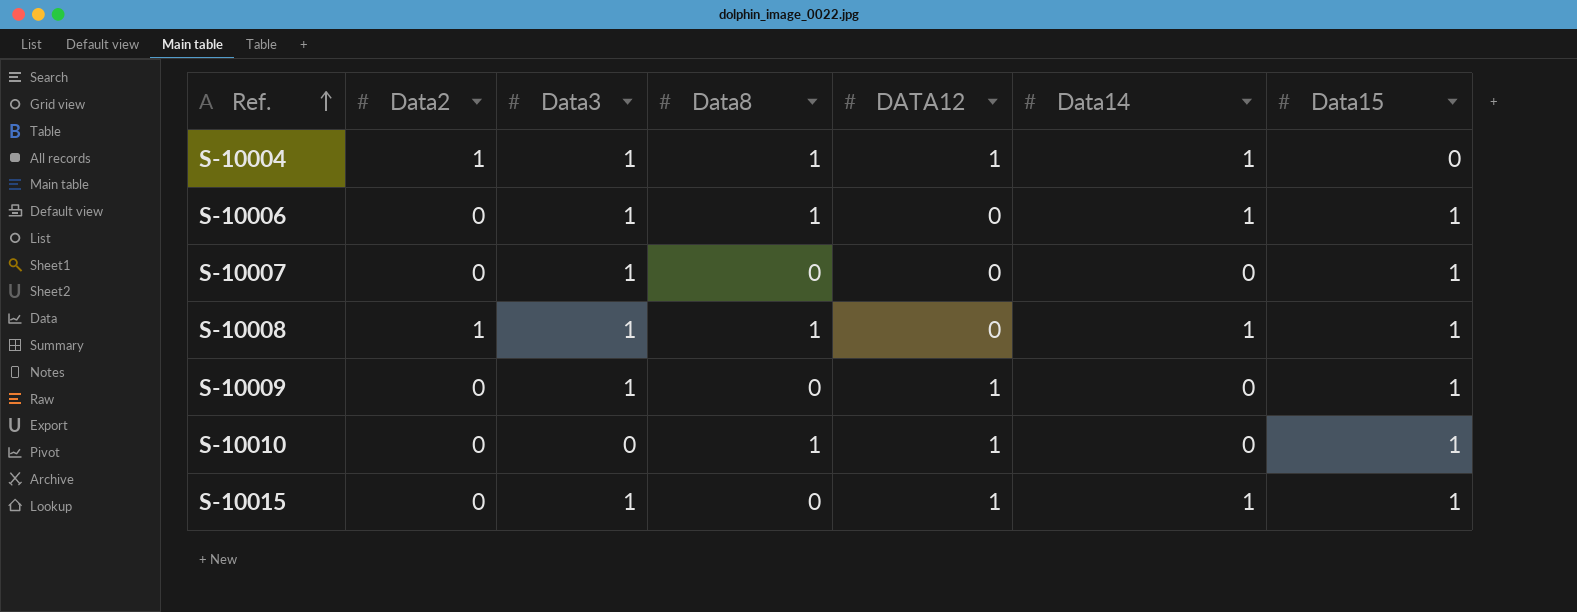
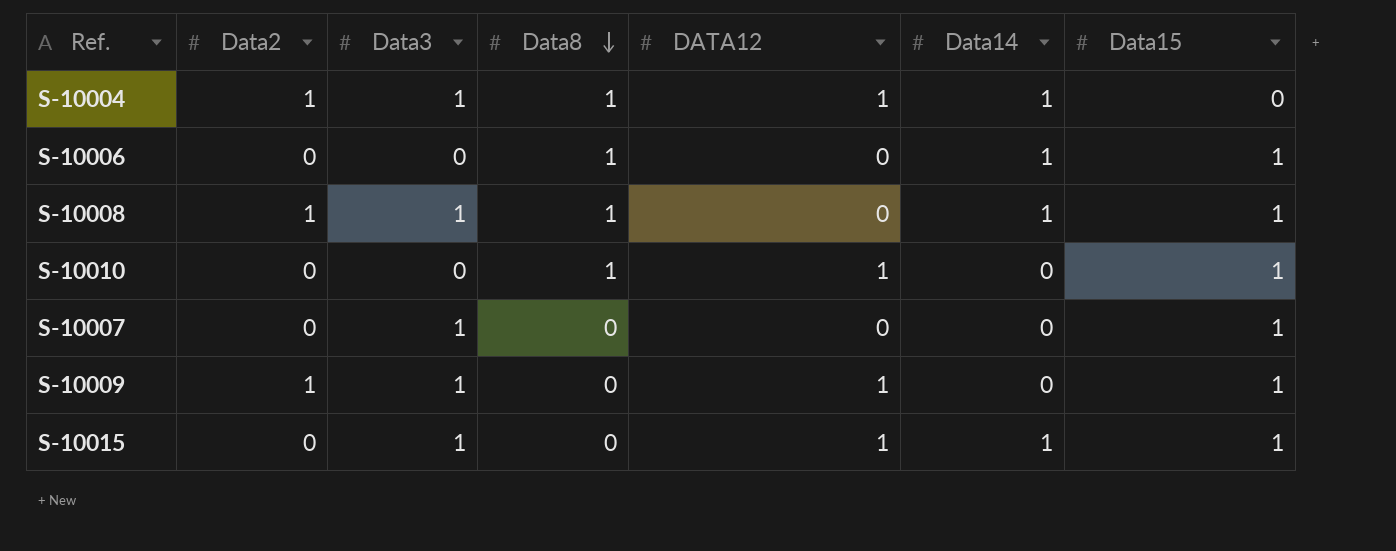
row order: Ref. ascending -> Data8 descending
S-10006 | Data3: 1 -> 0
S-10009 | Data2: 0 -> 1

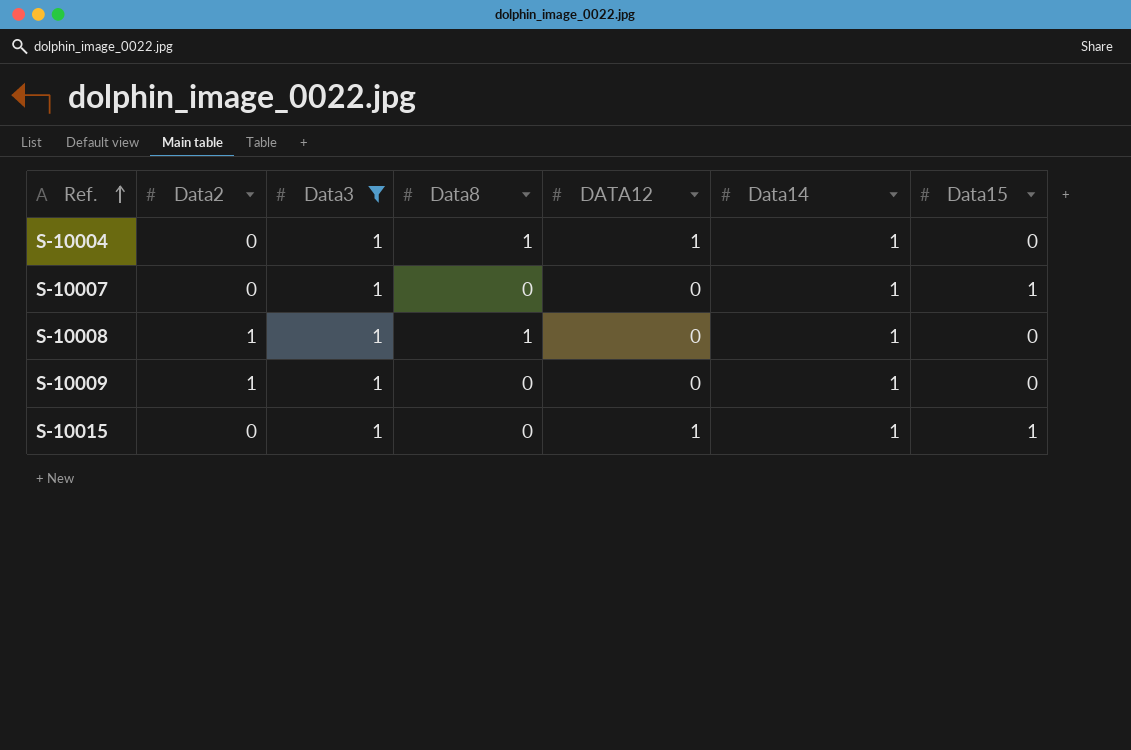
filter: none -> Data3 = 1
row order: Data8 descending -> Ref. ascending
S-10004 | Data2: 1 -> 0
S-10007 | Data14: 0 -> 1
S-10008 | Data15: 1 -> 0
S-10009 | DATA12: 1 -> 0
S-10009 | Data14: 0 -> 1
S-10009 | Data15: 1 -> 0

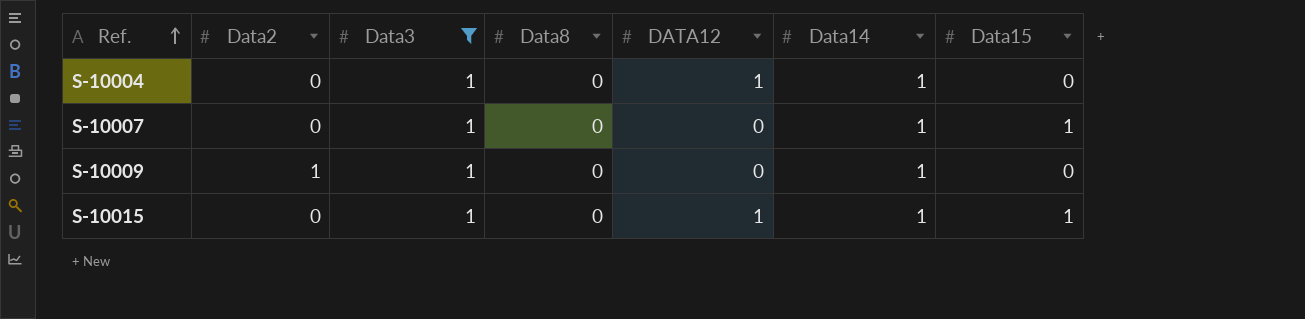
row S-10008: 1 | 1 | 1 | 0 | 1 | 0 -> none
S-10004 | Data8: 1 -> 0

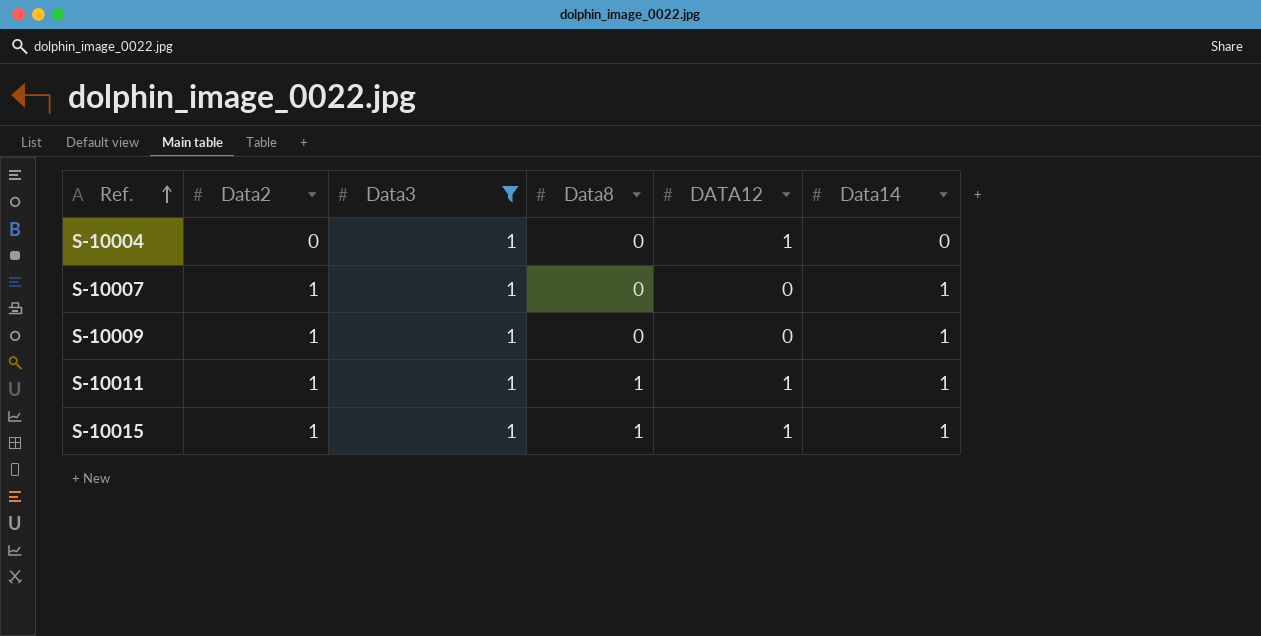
column Data15 | position: 7 -> none
S-10004 | Data14: 1 -> 0
S-10007 | Data2: 0 -> 1
row S-10011: none -> 1 | 1 | 1 | 1 | 1
S-10015 | Data2: 0 -> 1
S-10015 | Data8: 0 -> 1

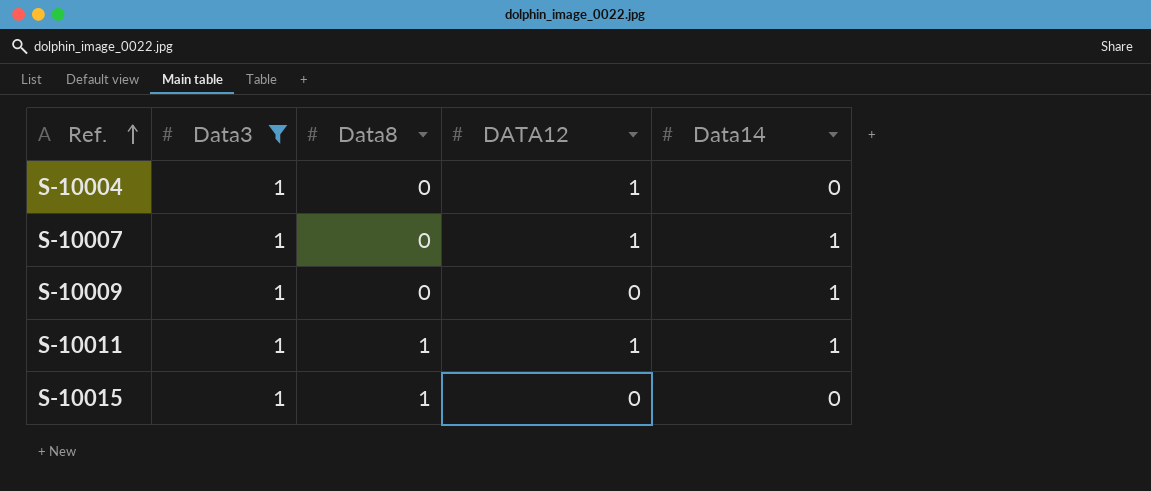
column Data2 | position: 2 -> none
S-10007 | DATA12: 0 -> 1
S-10015 | DATA12: 1 -> 0
S-10015 | Data14: 1 -> 0

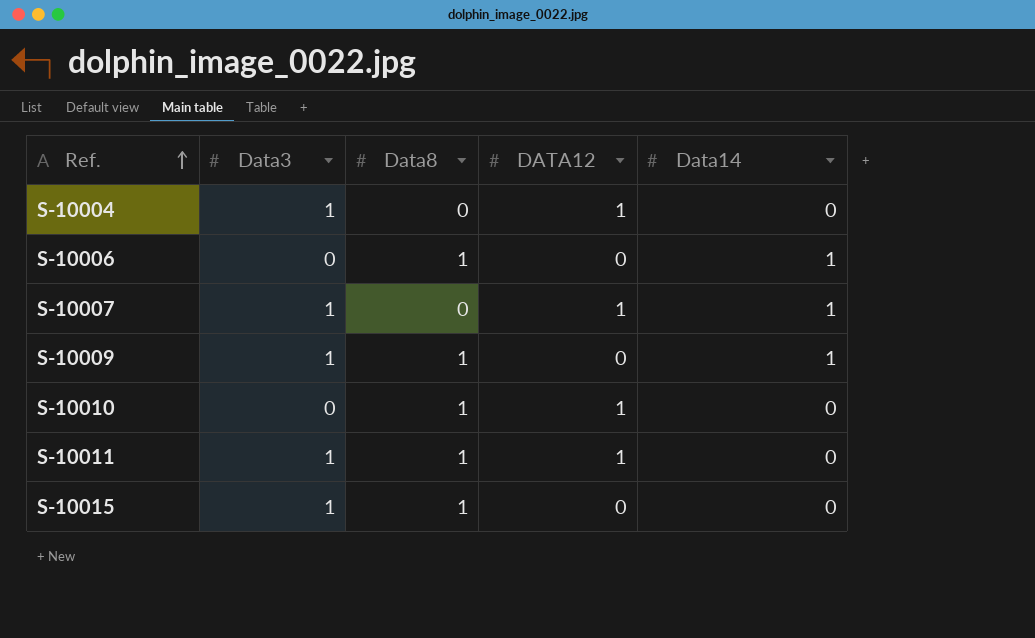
filter: Data3 = 1 -> none
S-10009 | Data8: 0 -> 1
S-10011 | Data14: 1 -> 0

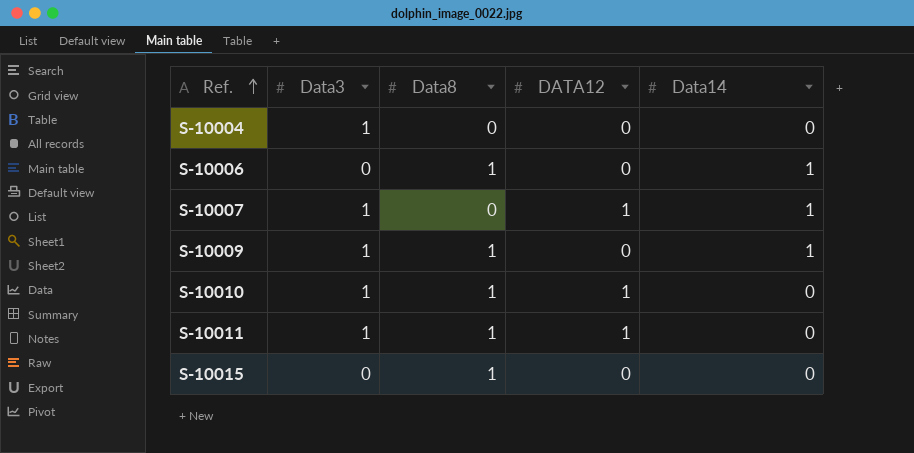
S-10004 | DATA12: 1 -> 0
S-10010 | Data3: 0 -> 1
S-10015 | Data3: 1 -> 0

